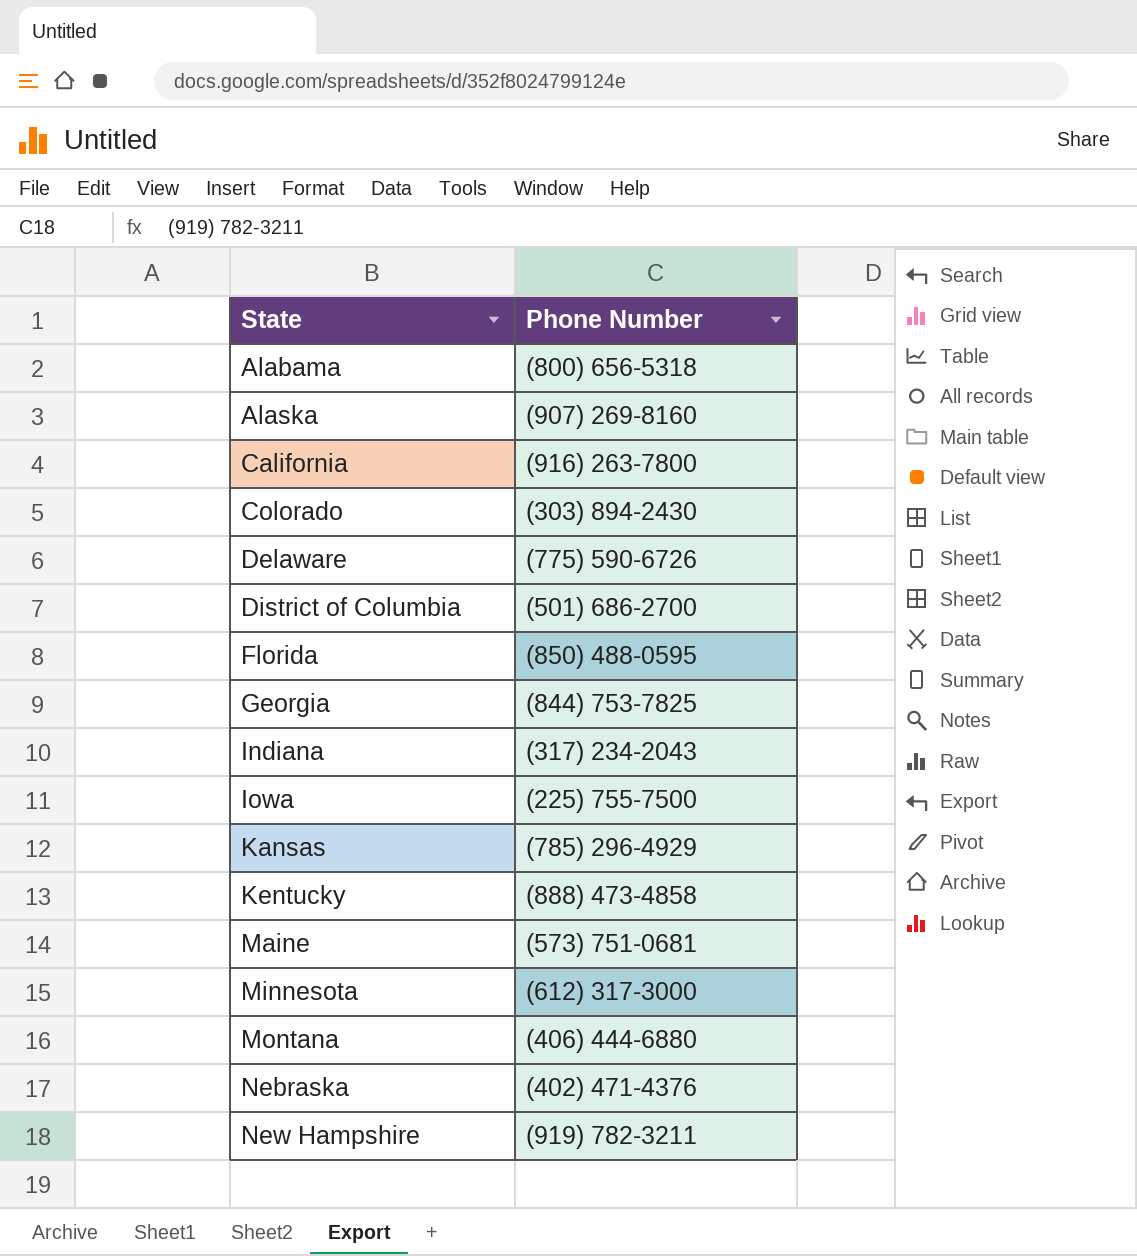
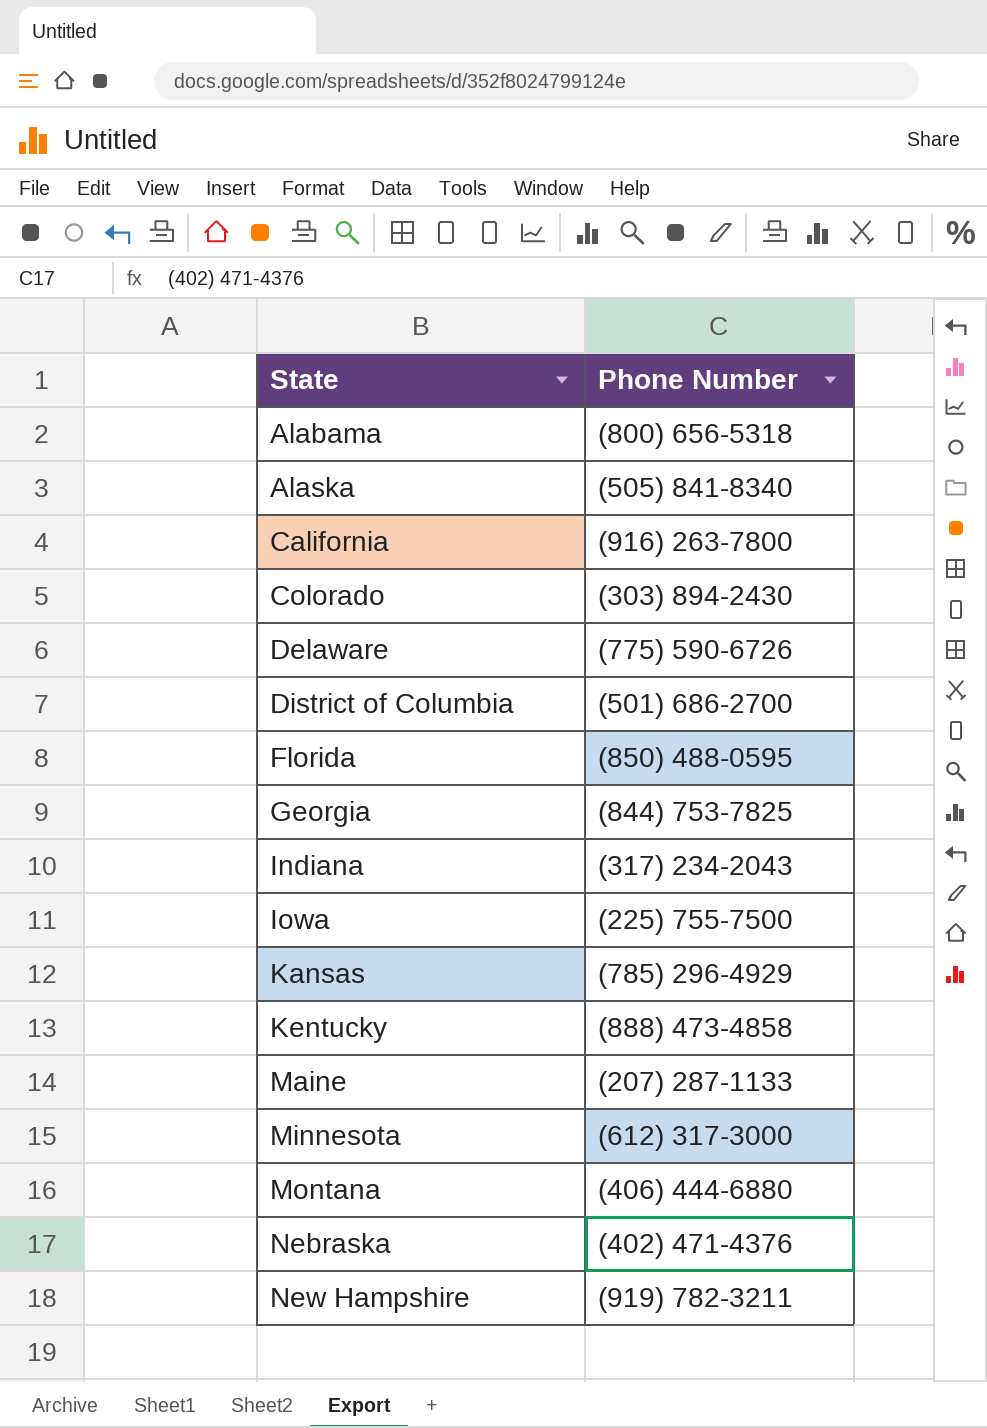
Alaska | Phone Number: (907) 269-8160 -> (505) 841-8340
Maine | Phone Number: (573) 751-0681 -> (207) 287-1133

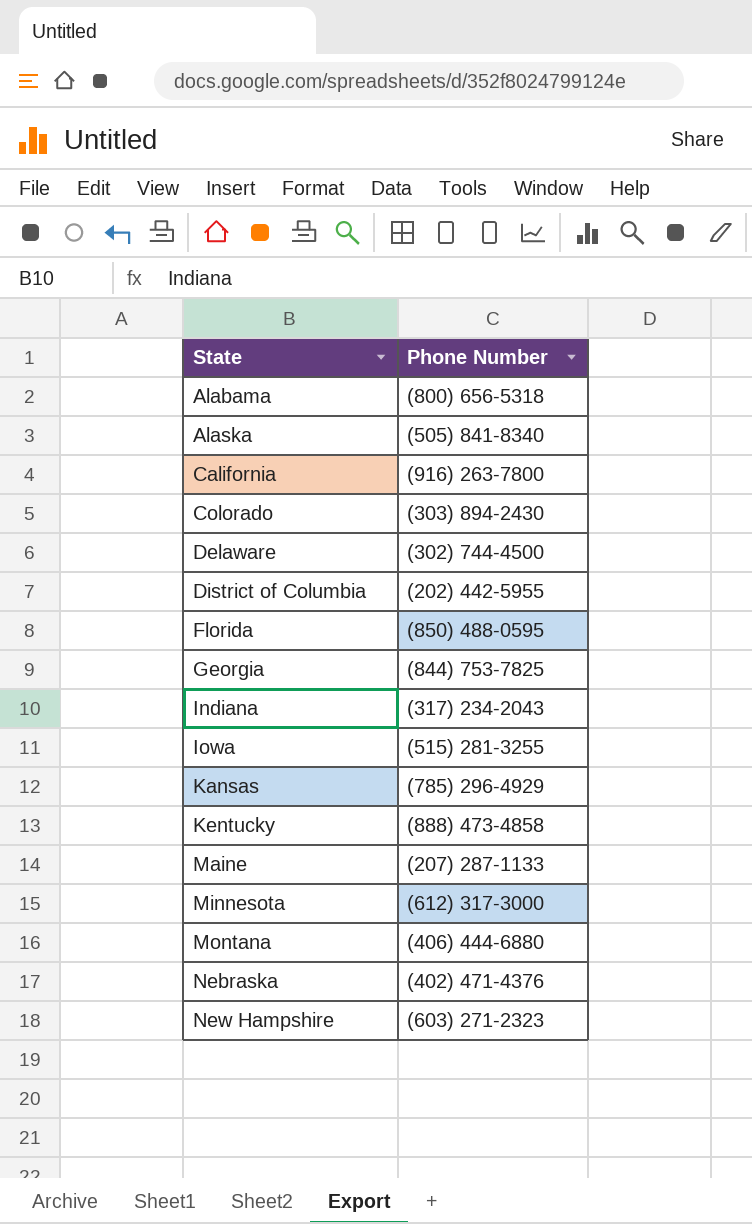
Delaware | Phone Number: (775) 590-6726 -> (302) 744-4500
District of Columbia | Phone Number: (501) 686-2700 -> (202) 442-5955
Iowa | Phone Number: (225) 755-7500 -> (515) 281-3255
New Hampshire | Phone Number: (919) 782-3211 -> (603) 271-2323

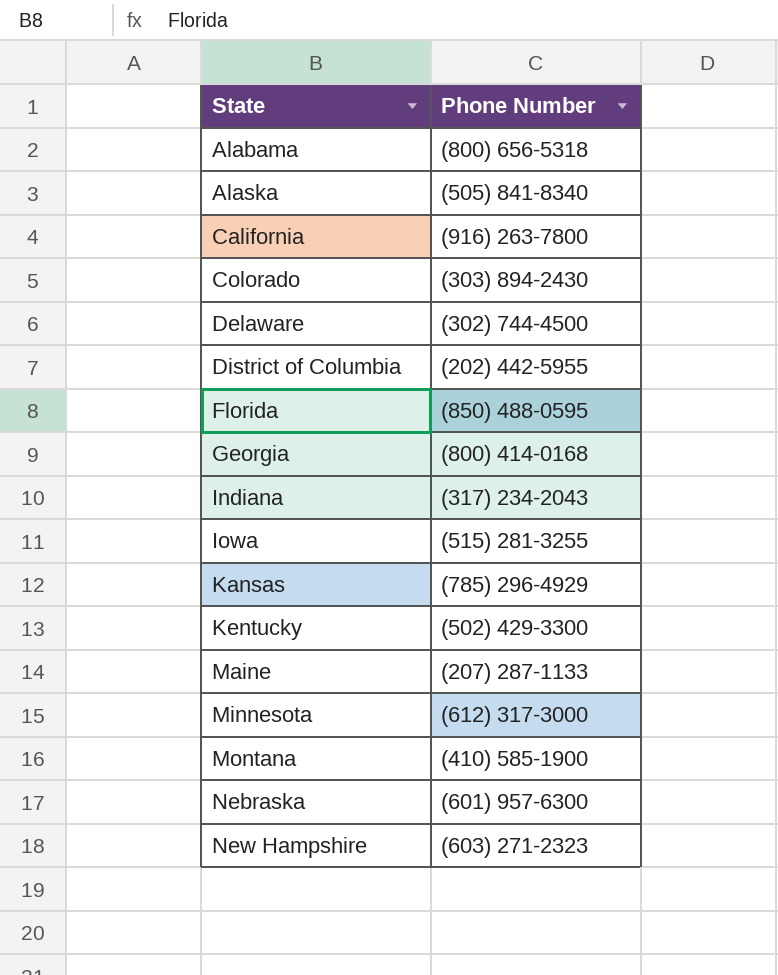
Georgia | Phone Number: (844) 753-7825 -> (800) 414-0168
Kentucky | Phone Number: (888) 473-4858 -> (502) 429-3300
Montana | Phone Number: (406) 444-6880 -> (410) 585-1900
Nebraska | Phone Number: (402) 471-4376 -> (601) 957-6300

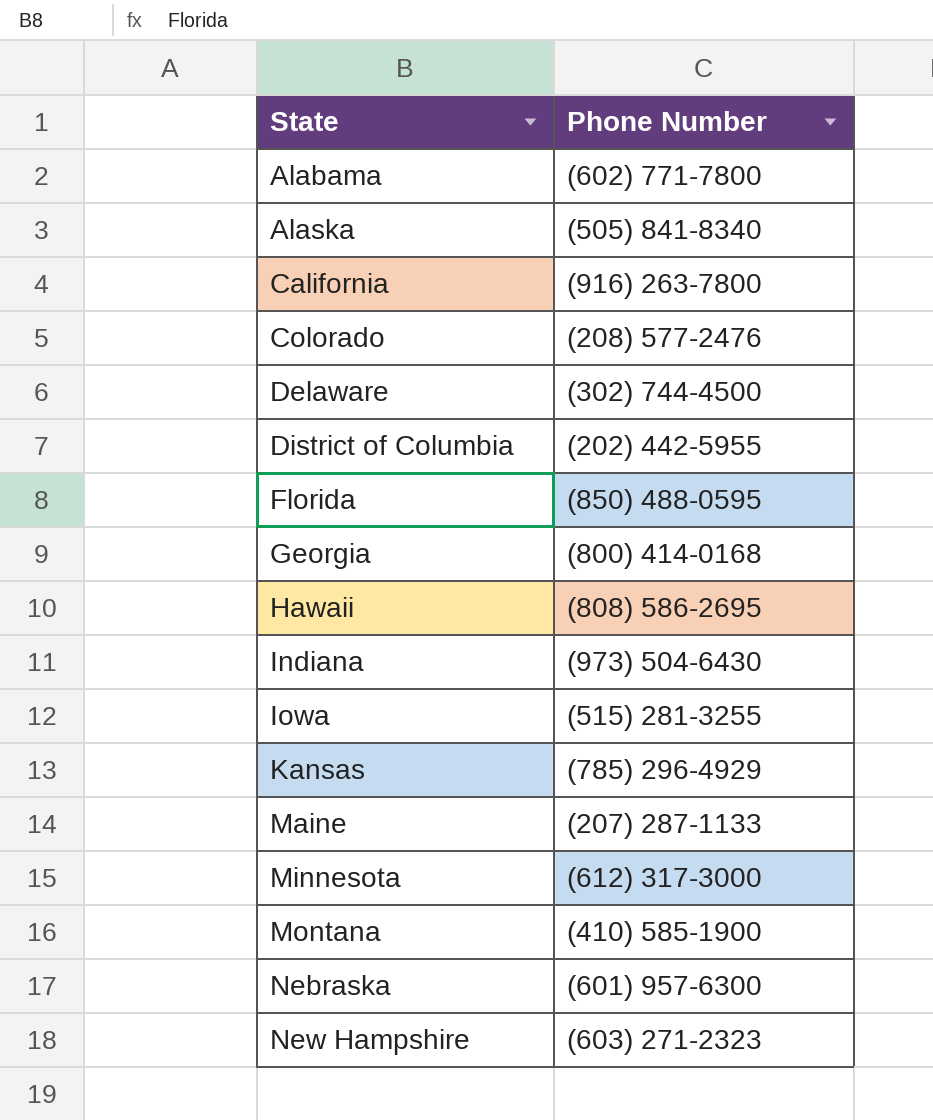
row Kentucky: (502) 429-3300 -> none
Alabama | Phone Number: (800) 656-5318 -> (602) 771-7800
Colorado | Phone Number: (303) 894-2430 -> (208) 577-2476
row Hawaii: none -> (808) 586-2695
Indiana | Phone Number: (317) 234-2043 -> (973) 504-6430

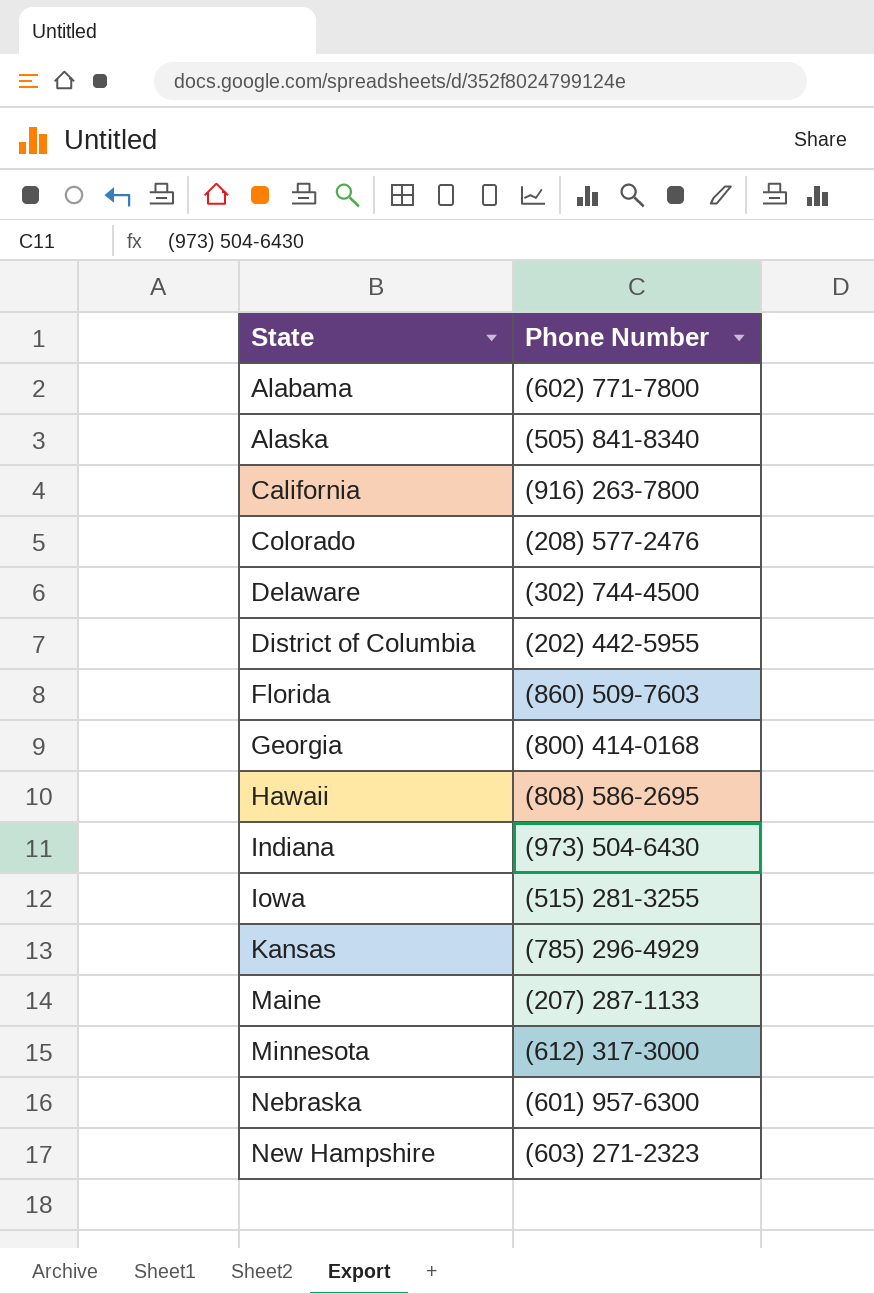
row Montana: (410) 585-1900 -> none
Florida | Phone Number: (850) 488-0595 -> (860) 509-7603

